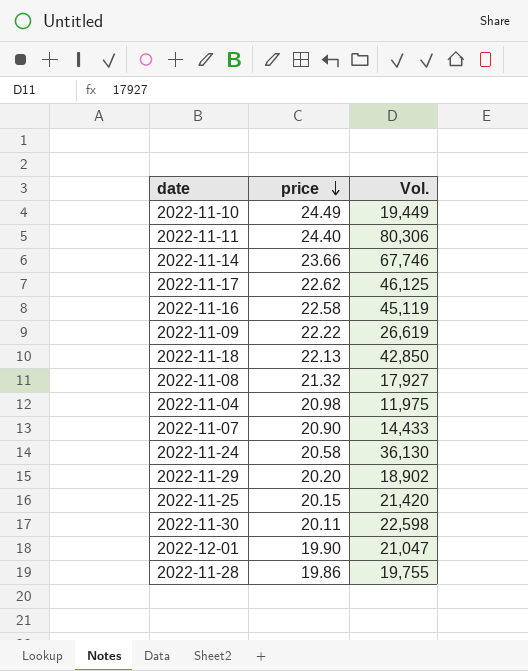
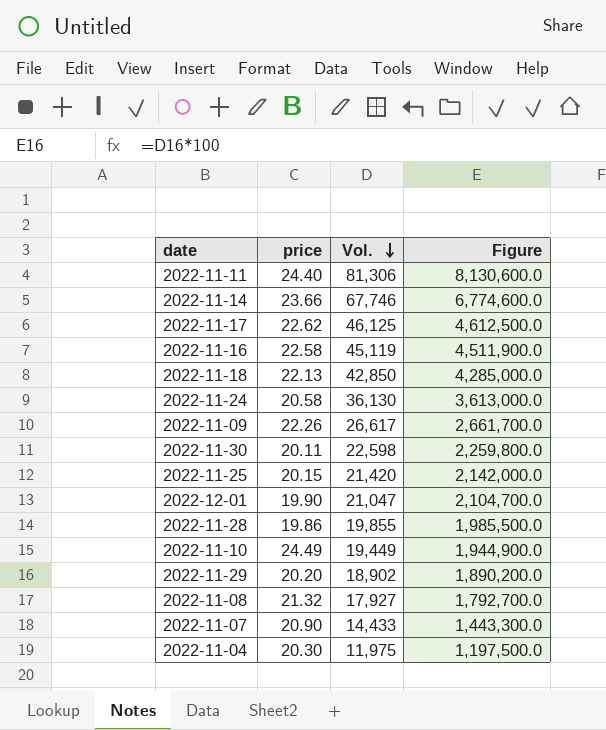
row order: price descending -> Vol. descending
column Figure | formula: none -> [Vol.] * 100
2022-11-11 | Vol.: 80,306 -> 81,306
2022-11-09 | price: 22.22 -> 22.26
2022-11-09 | Vol.: 26,619 -> 26,617
2022-11-28 | Vol.: 19,755 -> 19,855
2022-11-04 | price: 20.98 -> 20.30

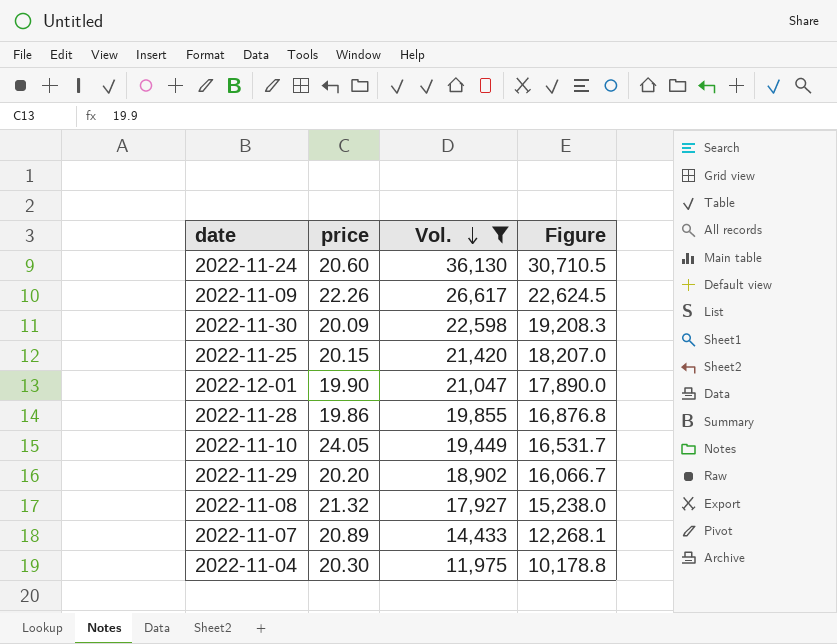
filter: none -> Vol. <= 36,130
column Figure | formula: [Vol.] * 100 -> [Vol.] * 0.85
2022-11-24 | price: 20.58 -> 20.60
2022-11-30 | price: 20.11 -> 20.09
2022-11-10 | price: 24.49 -> 24.05
2022-11-07 | price: 20.90 -> 20.89

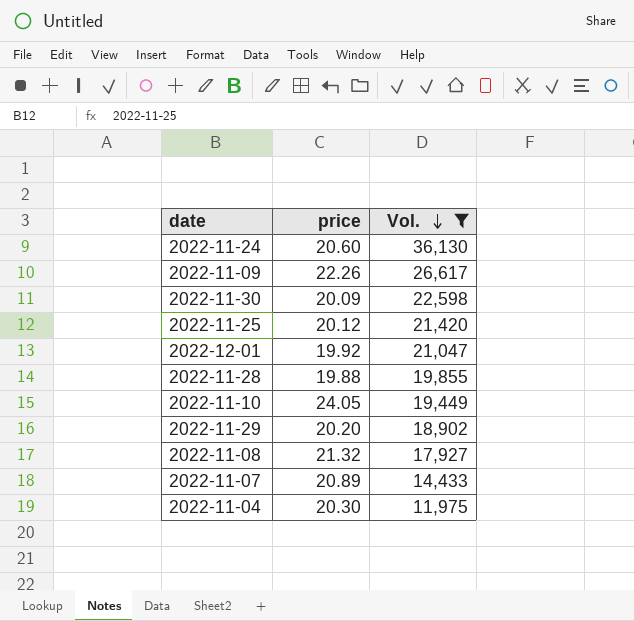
column Figure | formula: [Vol.] * 0.85 -> none
2022-11-25 | price: 20.15 -> 20.12
2022-12-01 | price: 19.90 -> 19.92
2022-11-28 | price: 19.86 -> 19.88

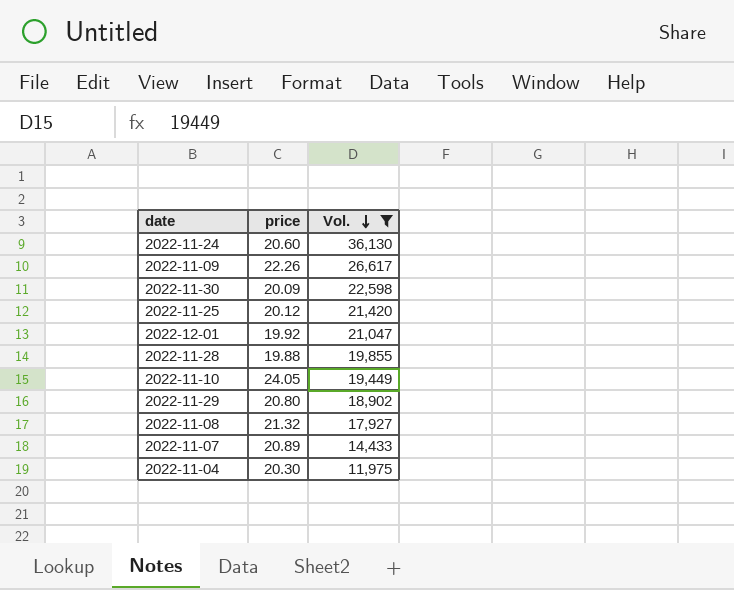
2022-11-29 | price: 20.20 -> 20.80

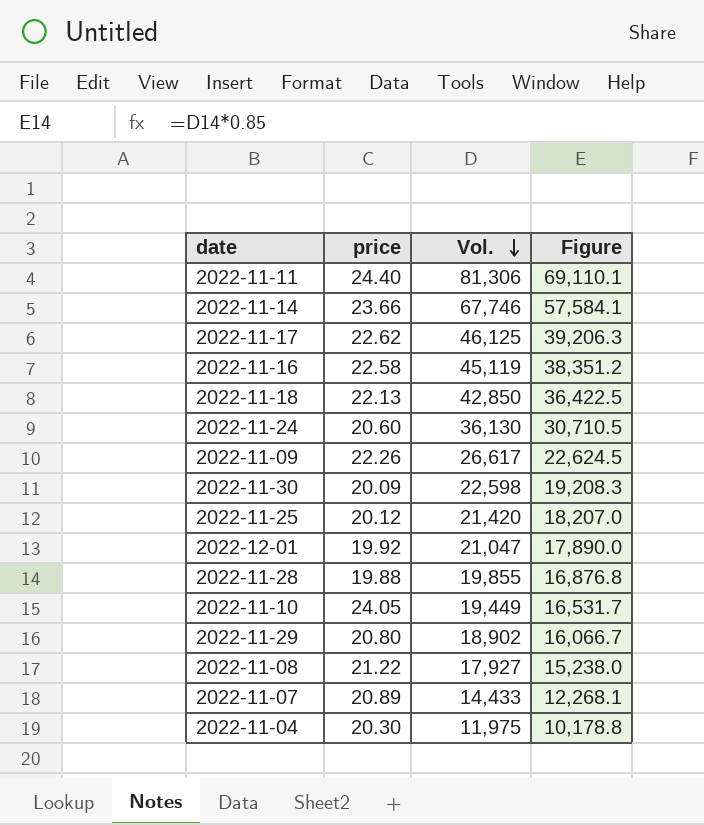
filter: Vol. <= 36,130 -> none
column Figure | formula: none -> [Vol.] * 0.85
2022-11-08 | price: 21.32 -> 21.22

